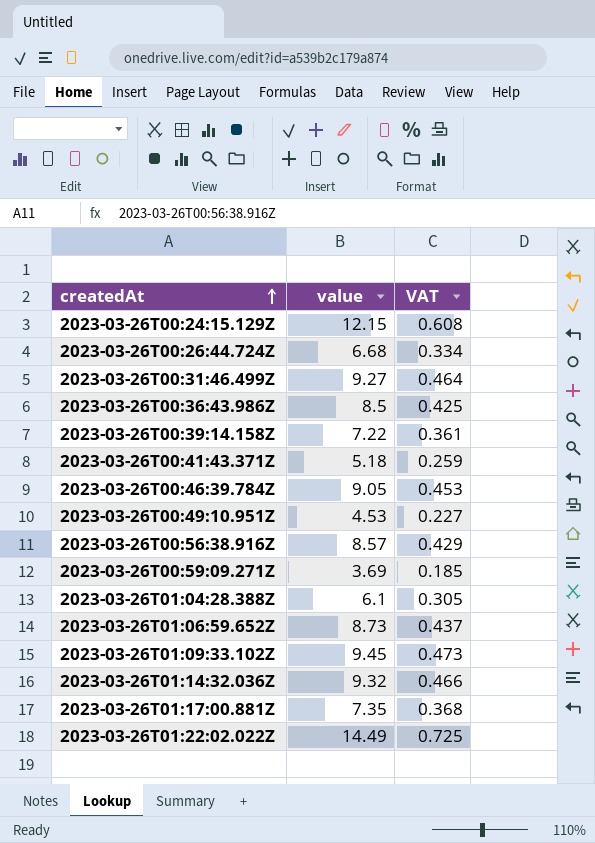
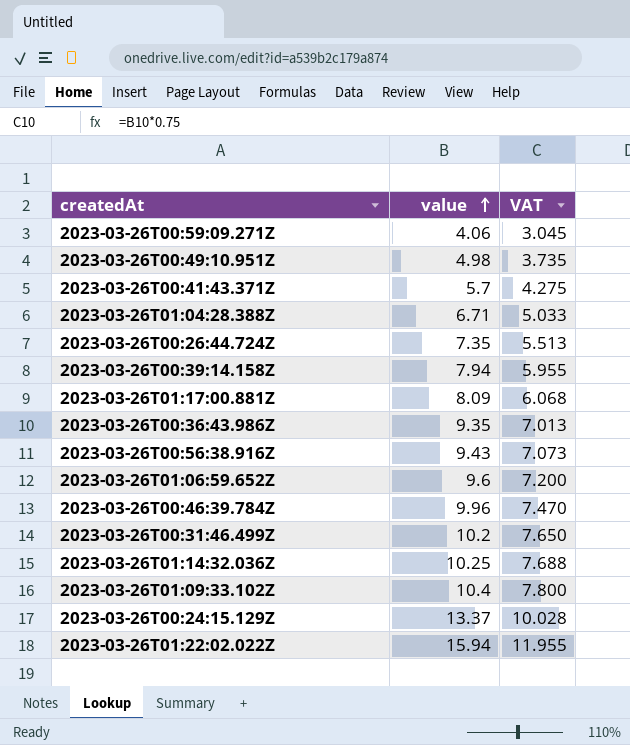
row order: createdAt ascending -> value ascending
column VAT | formula: [value] * 0.05 -> [value] * 0.75
2023-03-26T00:59:09.271Z | value: 3.69 -> 4.06
2023-03-26T00:49:10.951Z | value: 4.53 -> 4.98
2023-03-26T00:41:43.371Z | value: 5.18 -> 5.7
2023-03-26T01:04:28.388Z | value: 6.1 -> 6.71
2023-03-26T00:26:44.724Z | value: 6.68 -> 7.35
2023-03-26T00:39:14.158Z | value: 7.22 -> 7.94
2023-03-26T01:17:00.881Z | value: 7.35 -> 8.09
2023-03-26T00:36:43.986Z | value: 8.5 -> 9.35
2023-03-26T00:56:38.916Z | value: 8.57 -> 9.43
2023-03-26T01:06:59.652Z | value: 8.73 -> 9.6
2023-03-26T00:46:39.784Z | value: 9.05 -> 9.96
2023-03-26T00:31:46.499Z | value: 9.27 -> 10.2
2023-03-26T01:14:32.036Z | value: 9.32 -> 10.25
2023-03-26T01:09:33.102Z | value: 9.45 -> 10.4
2023-03-26T00:24:15.129Z | value: 12.15 -> 13.37
2023-03-26T01:22:02.022Z | value: 14.49 -> 15.94

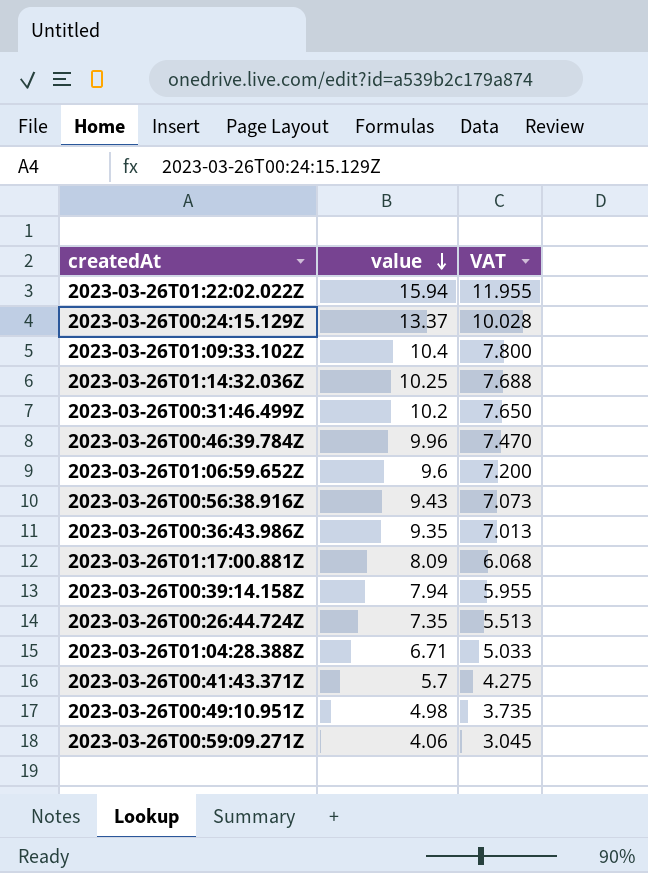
row order: value ascending -> value descending

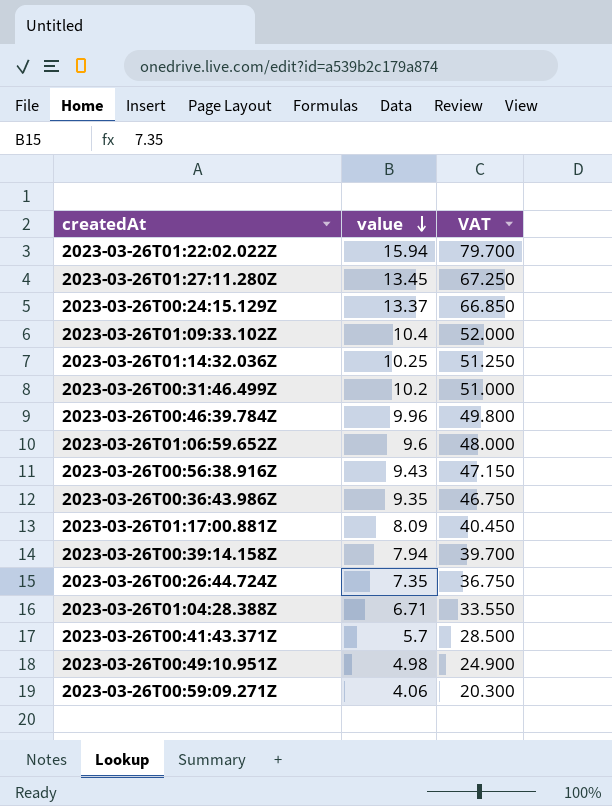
column VAT | formula: [value] * 0.75 -> [value] * 5
row 2023-03-26T01:27:11.280Z: none -> 13.45 | 67.250

